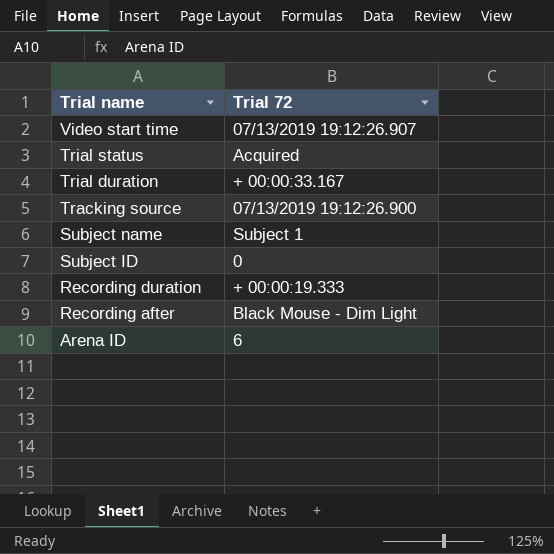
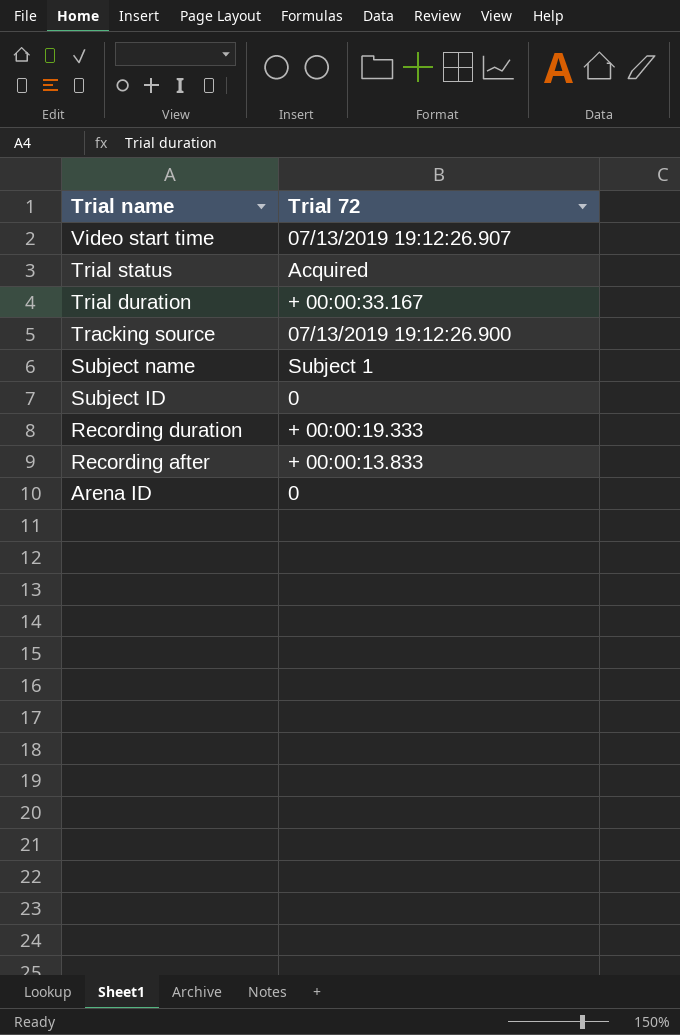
Recording after | Trial 72: Black Mouse - Dim Light -> + 00:00:13.833
Arena ID | Trial 72: 6 -> 0

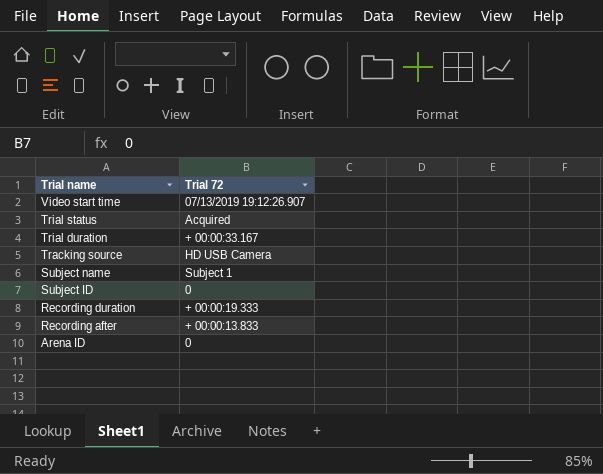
Tracking source | Trial 72: 07/13/2019 19:12:26.900 -> HD USB Camera

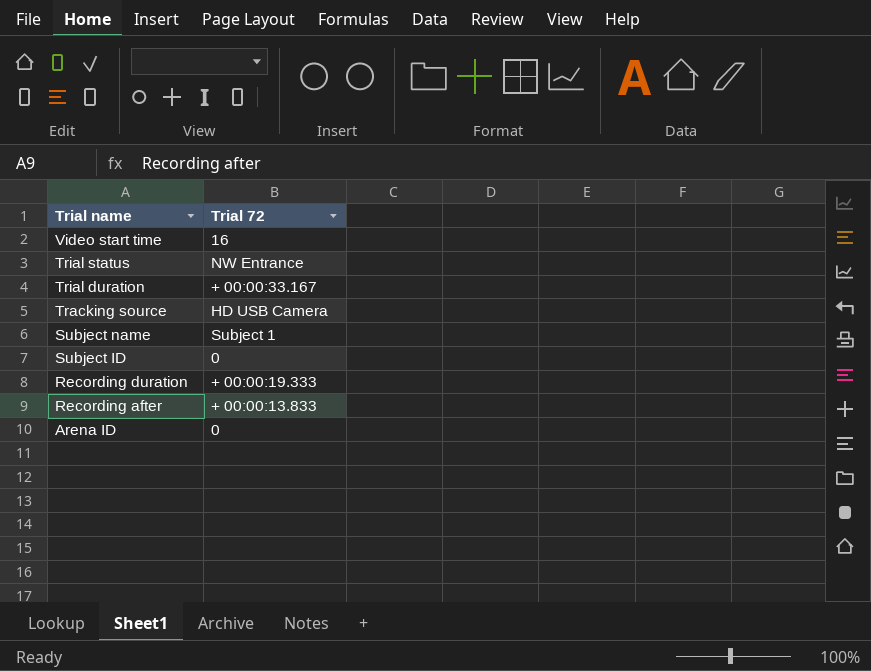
Video start time | Trial 72: 07/13/2019 19:12:26.907 -> 16
Trial status | Trial 72: Acquired -> NW Entrance

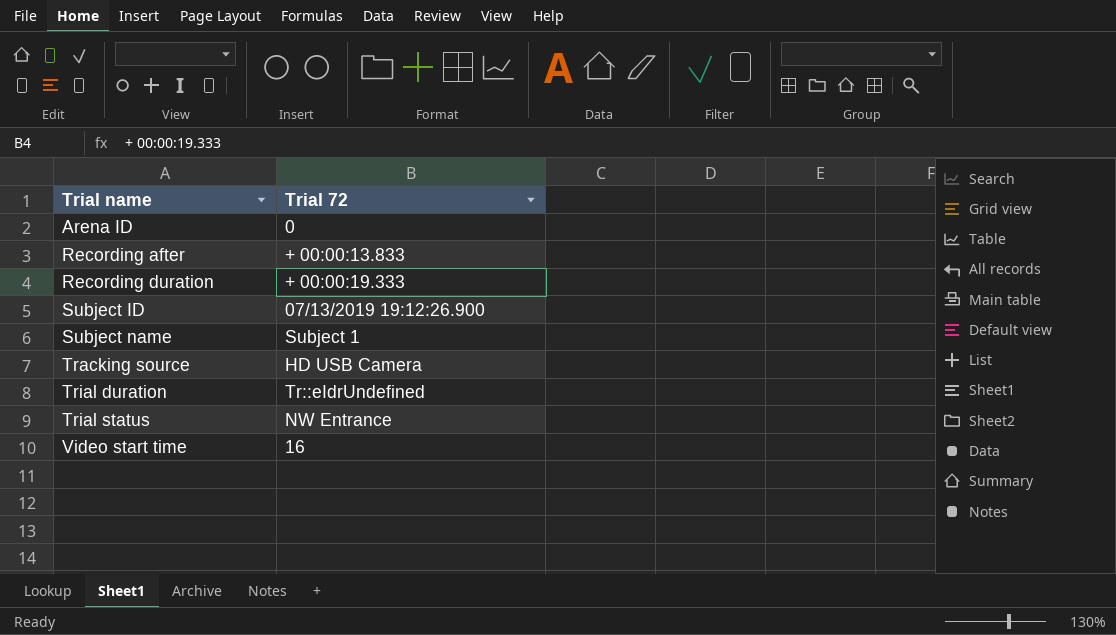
row order: Trial name descending -> Trial name ascending
Subject ID | Trial 72: 0 -> 07/13/2019 19:12:26.900
Trial duration | Trial 72: + 00:00:33.167 -> Tr::eIdrUndefined

